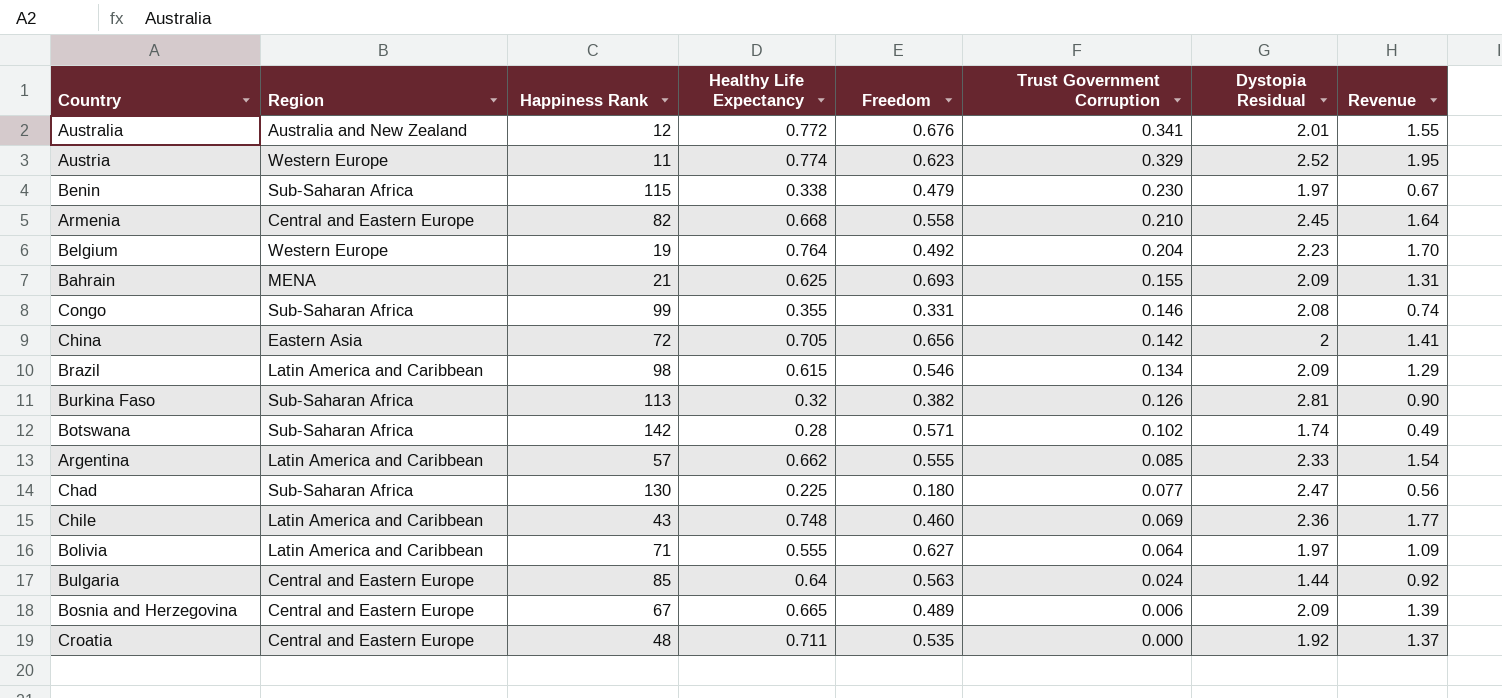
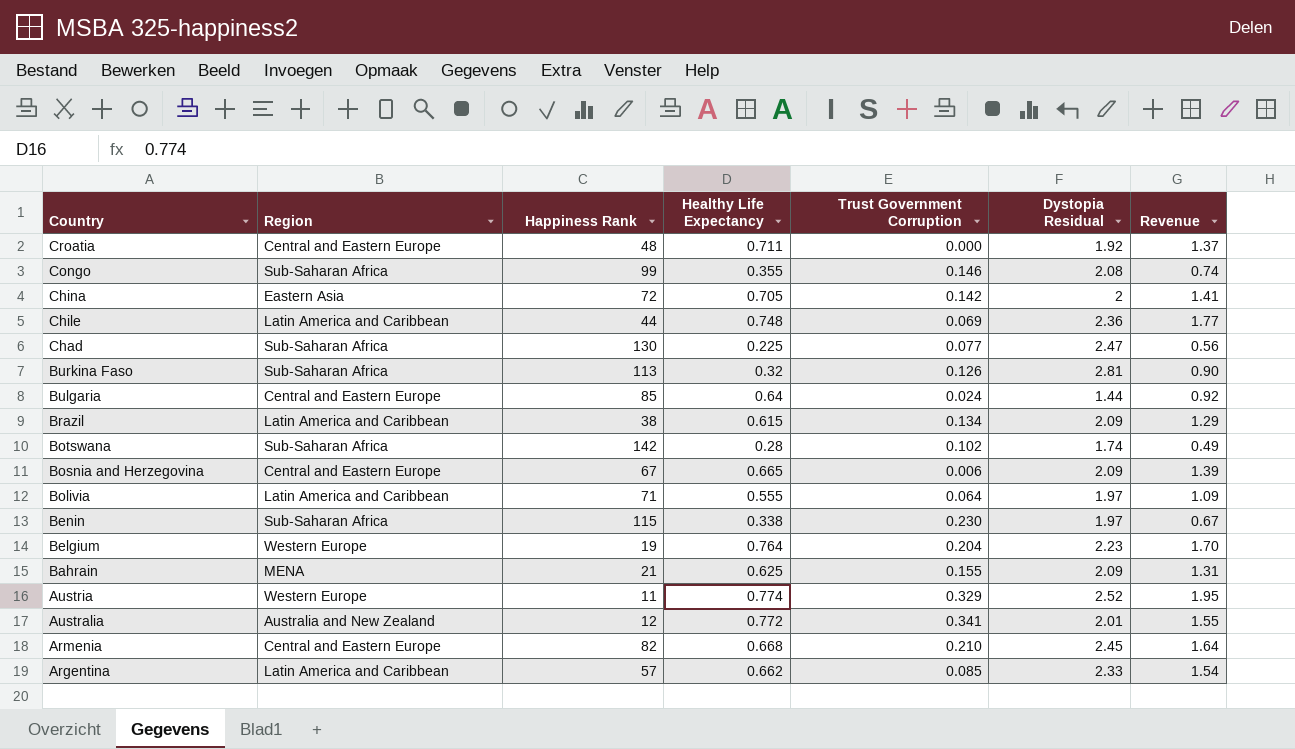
row order: Trust Government Corruption descending -> Country descending
column Freedom | position: 5 -> none
Chile | Happiness Rank: 43 -> 44
Brazil | Happiness Rank: 98 -> 38

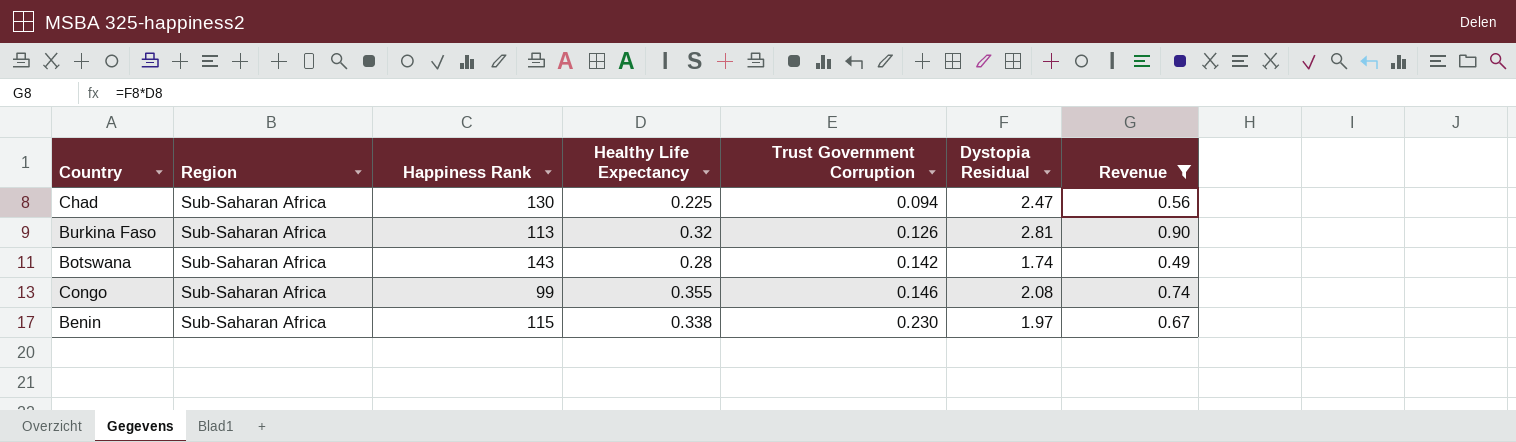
filter: none -> Revenue <= 0.90
row order: Country descending -> Trust Government Corruption ascending
Chad | Trust Government Corruption: 0.077 -> 0.094
Botswana | Happiness Rank: 142 -> 143
Botswana | Trust Government Corruption: 0.102 -> 0.142

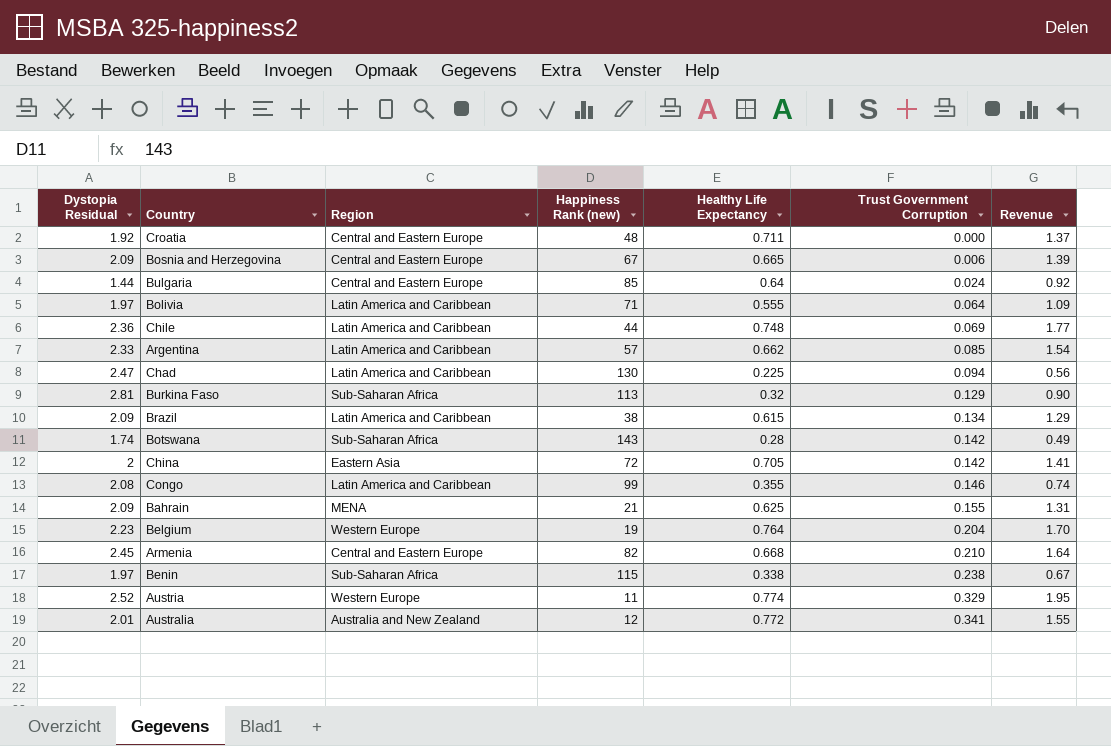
filter: Revenue <= 0.90 -> none
column Dystopia Residual | position: 6 -> 1
column name: Happiness Rank -> Happiness Rank (new)
Chad | Region: Sub-Saharan Africa -> Latin America and Caribbean
Burkina Faso | Trust Government Corruption: 0.126 -> 0.129
Congo | Region: Sub-Saharan Africa -> Latin America and Caribbean
Benin | Trust Government Corruption: 0.230 -> 0.238

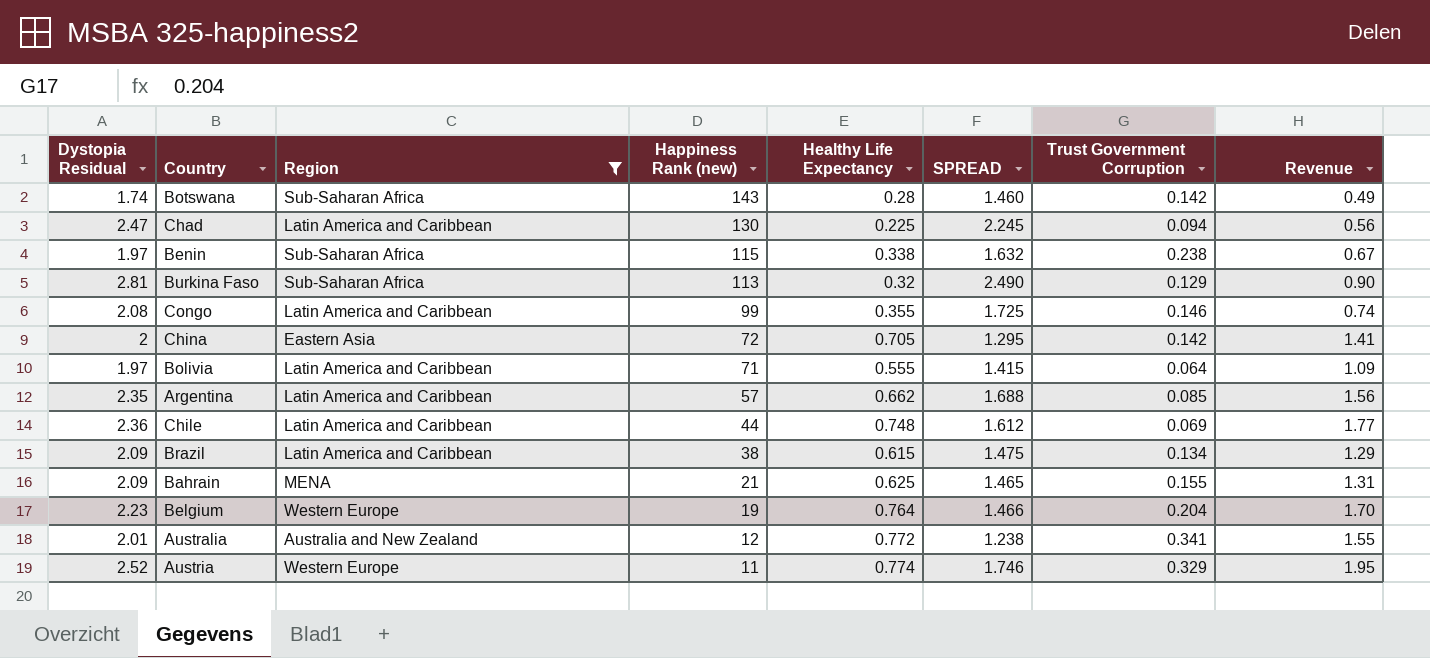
filter: none -> Region != Central and Eastern Europe
row order: Trust Government Corruption ascending -> Happiness Rank (new) descending
column SPREAD | formula: none -> [Dystopia Residual] - [Healthy Life Expectancy]
Argentina | Dystopia Residual: 2.33 -> 2.35
Argentina | Revenue: 1.54 -> 1.56

